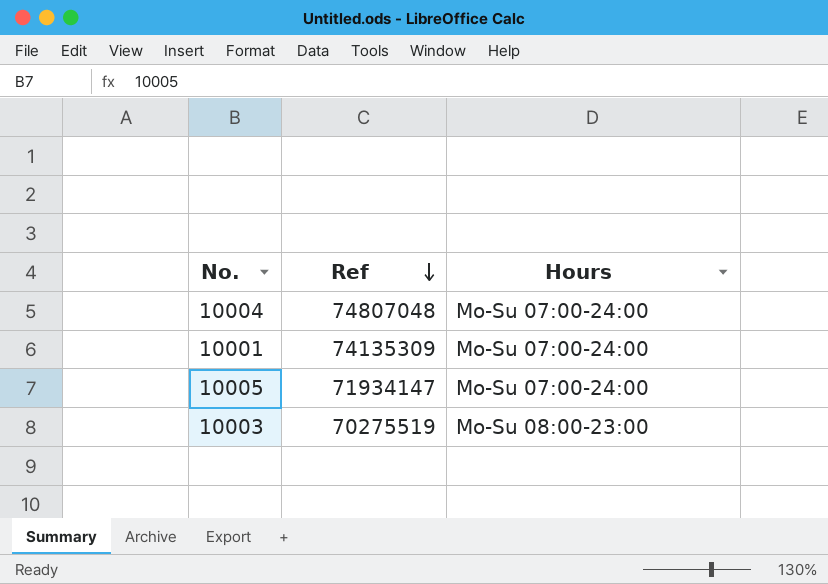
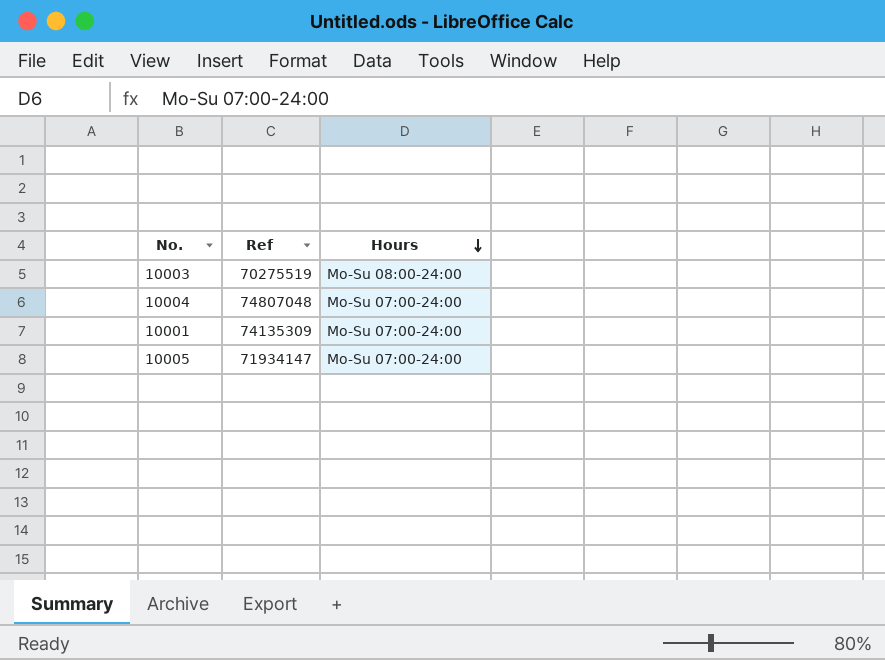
row order: Ref descending -> Hours descending
10003 | Hours: Mo-Su 08:00-23:00 -> Mo-Su 08:00-24:00

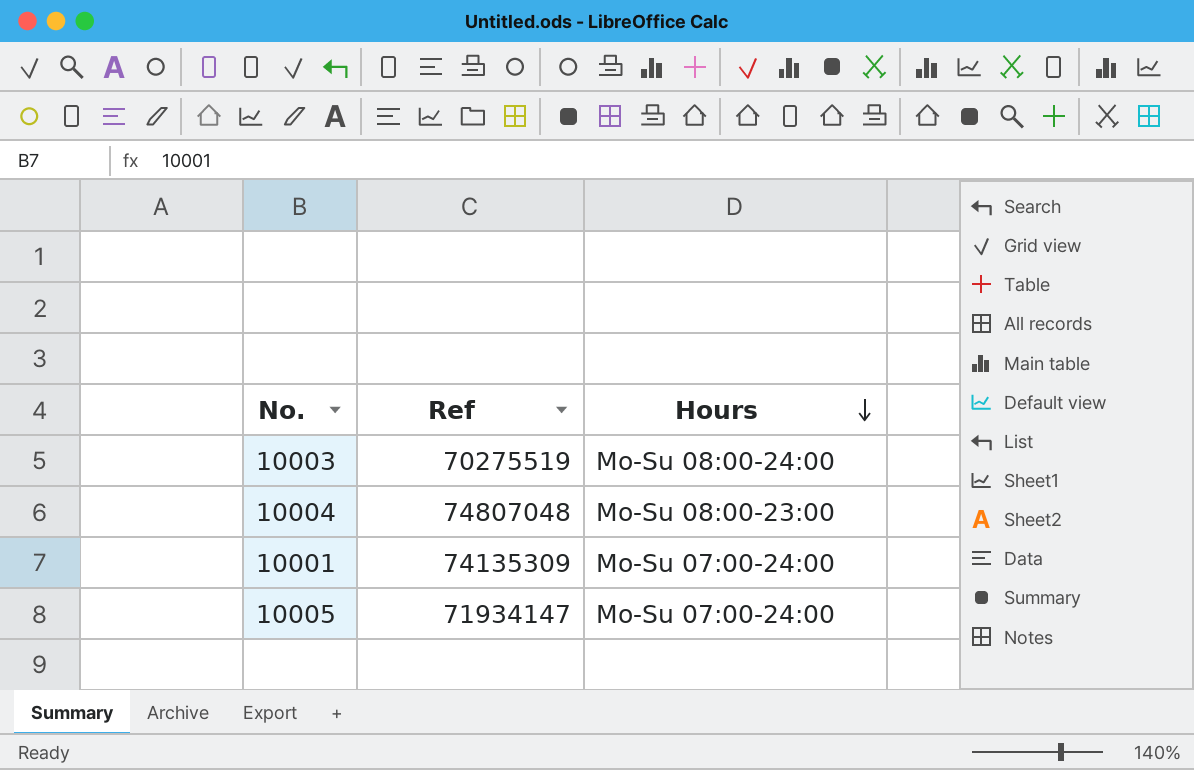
10004 | Hours: Mo-Su 07:00-24:00 -> Mo-Su 08:00-23:00

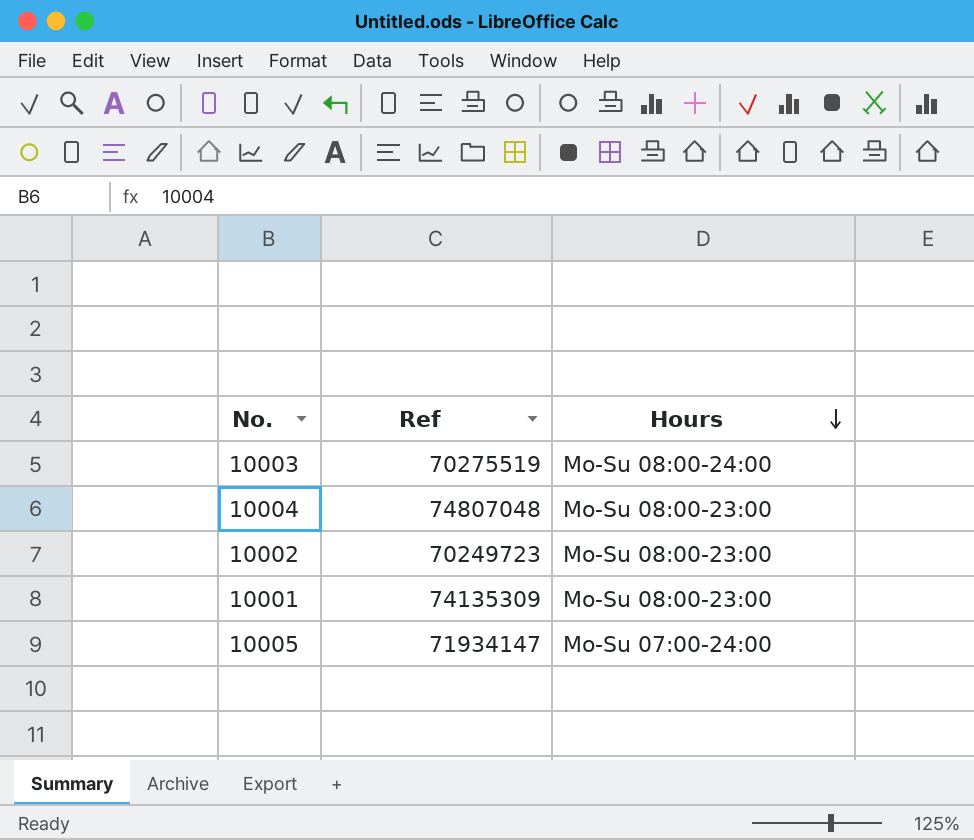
row 10002: none -> 70249723 | Mo-Su 08:00-23:00
10001 | Hours: Mo-Su 07:00-24:00 -> Mo-Su 08:00-23:00

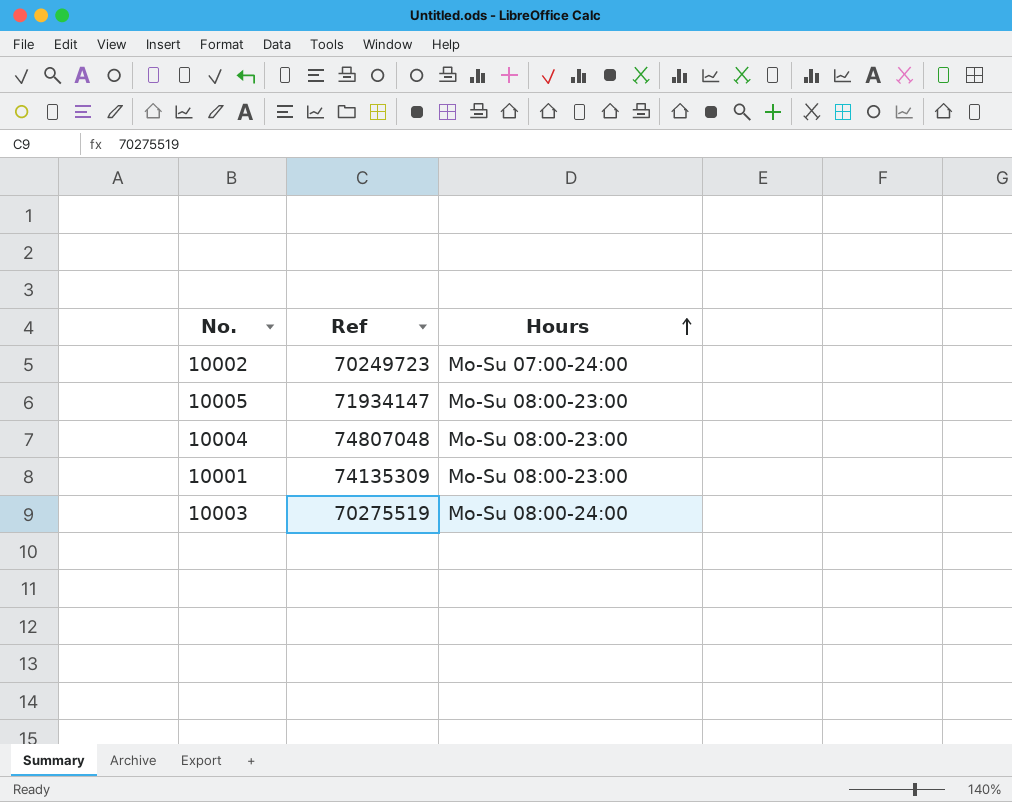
row order: Hours descending -> Hours ascending
10002 | Hours: Mo-Su 08:00-23:00 -> Mo-Su 07:00-24:00
10005 | Hours: Mo-Su 07:00-24:00 -> Mo-Su 08:00-23:00

